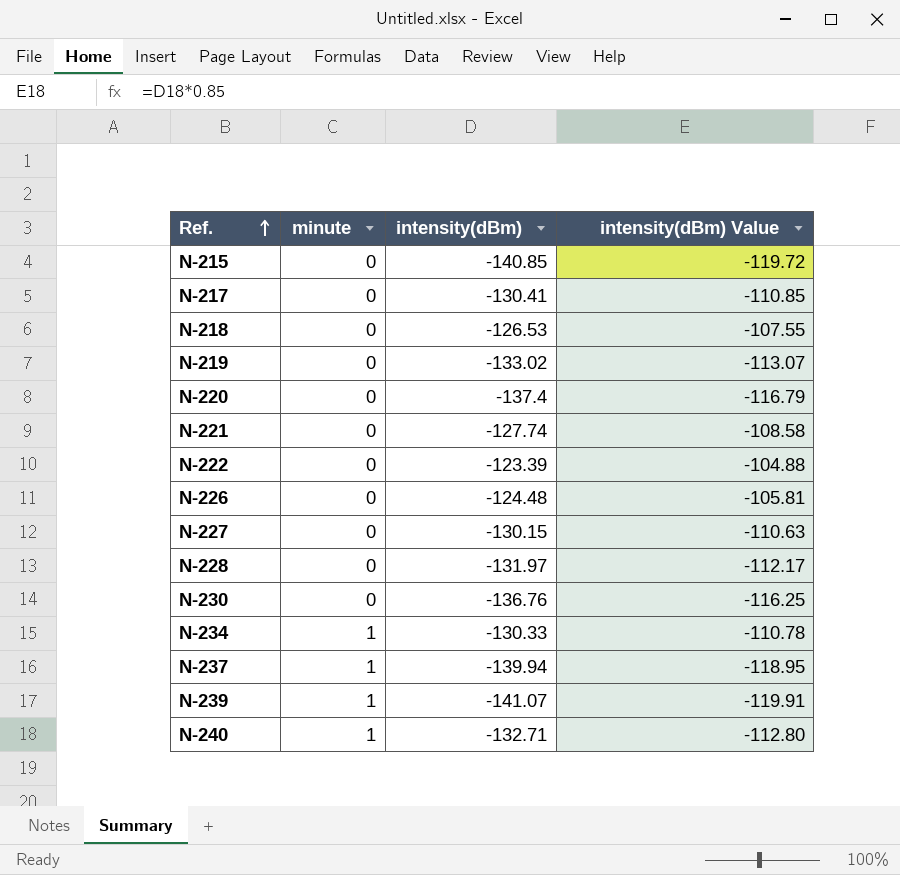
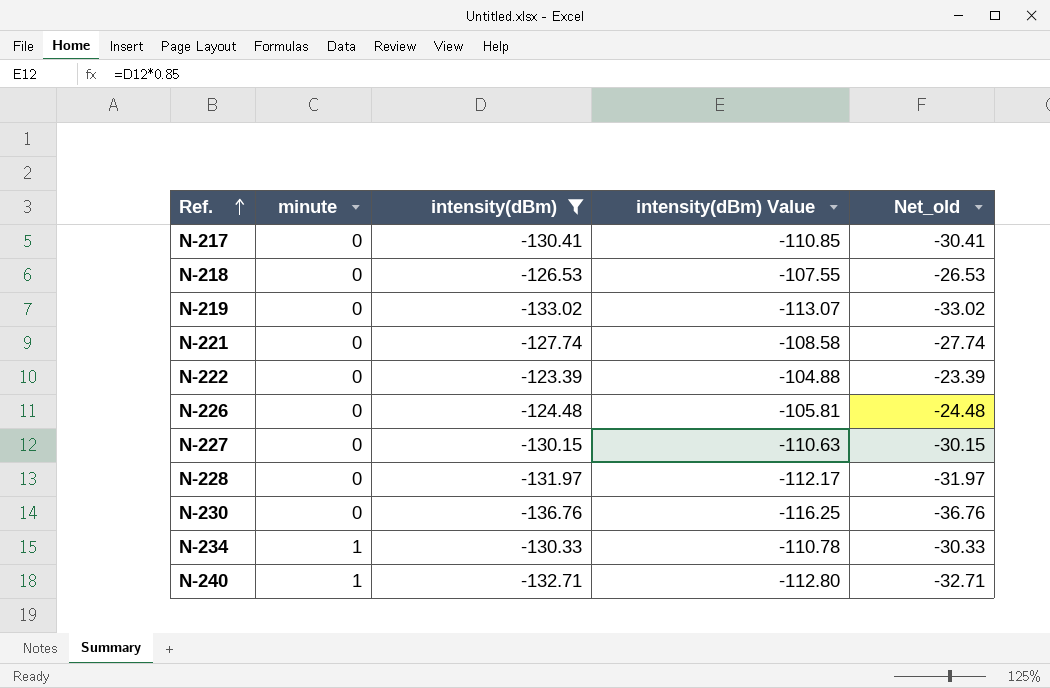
filter: none -> intensity(dBm) >= -136.76
column Net_old | formula: none -> [intensity(dBm)] + 100

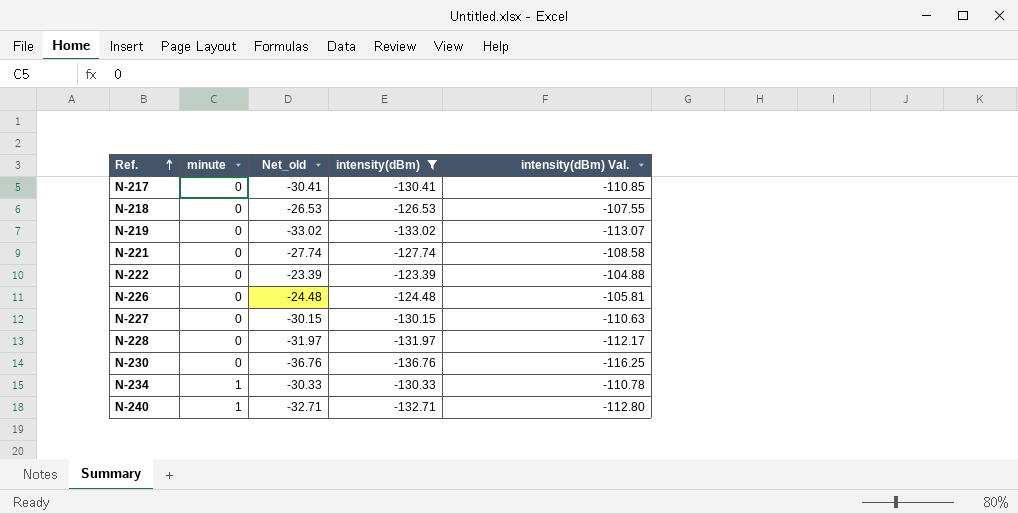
column Net_old | position: 5 -> 3
column name: intensity(dBm) Value -> intensity(dBm) Val.

